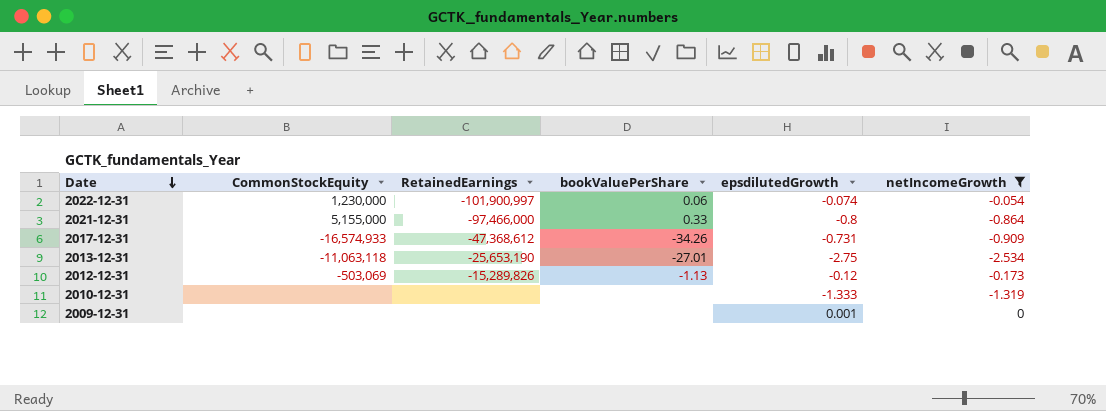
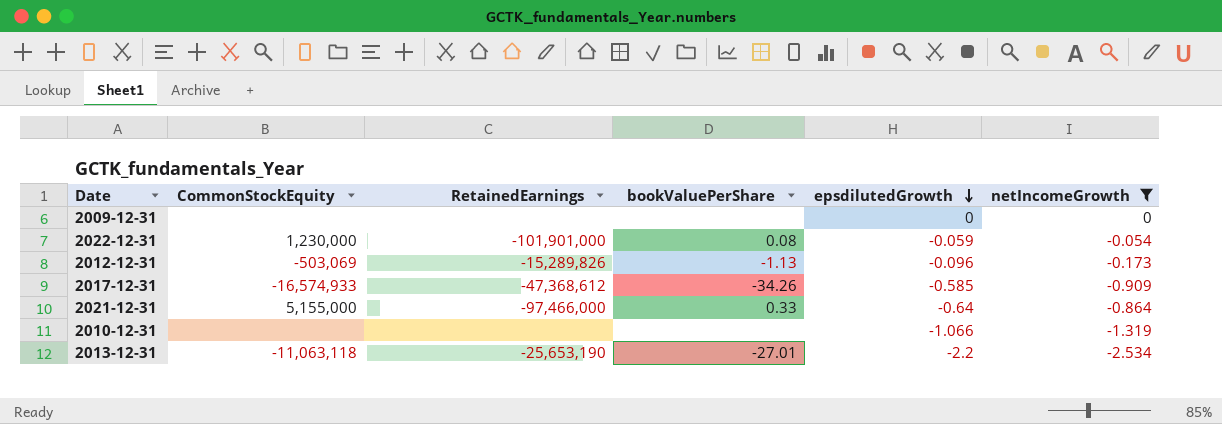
row order: Date descending -> epsdilutedGrowth descending
2009-12-31 | epsdilutedGrowth: 0.001 -> 0
2022-12-31 | RetainedEarnings: -101,900,997 -> -101,901,000
2022-12-31 | bookValuePerShare: 0.06 -> 0.08
2022-12-31 | epsdilutedGrowth: -0.074 -> -0.059
2012-12-31 | epsdilutedGrowth: -0.12 -> -0.096
2017-12-31 | epsdilutedGrowth: -0.731 -> -0.585
2021-12-31 | epsdilutedGrowth: -0.8 -> -0.64
2010-12-31 | epsdilutedGrowth: -1.333 -> -1.066
2013-12-31 | epsdilutedGrowth: -2.75 -> -2.2

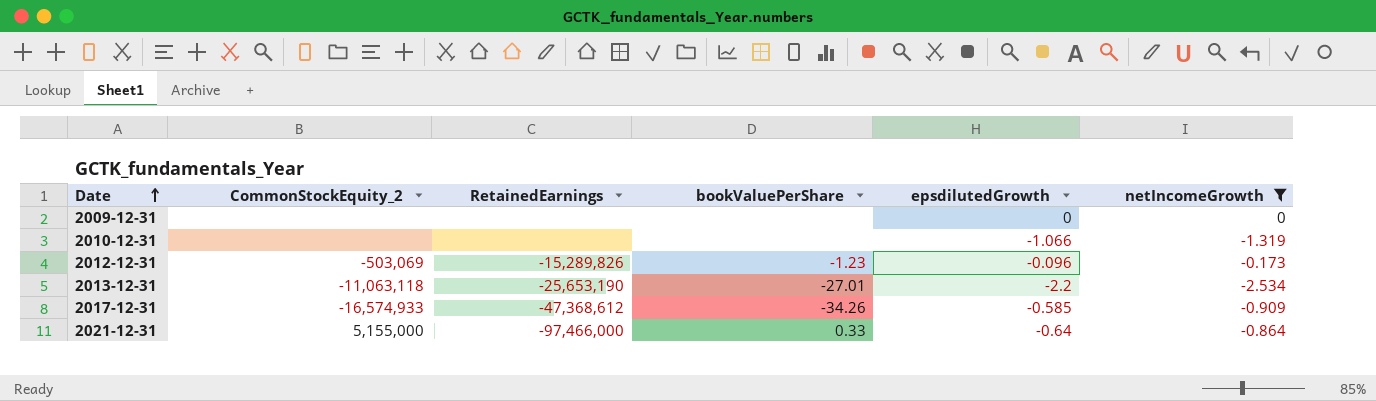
row order: epsdilutedGrowth descending -> Date ascending
column name: CommonStockEquity -> CommonStockEquity_2
row 2022-12-31: 1,230,000 | -101,901,000 | 0.08 | -0.059 | -0.054 -> none
2012-12-31 | bookValuePerShare: -1.13 -> -1.23

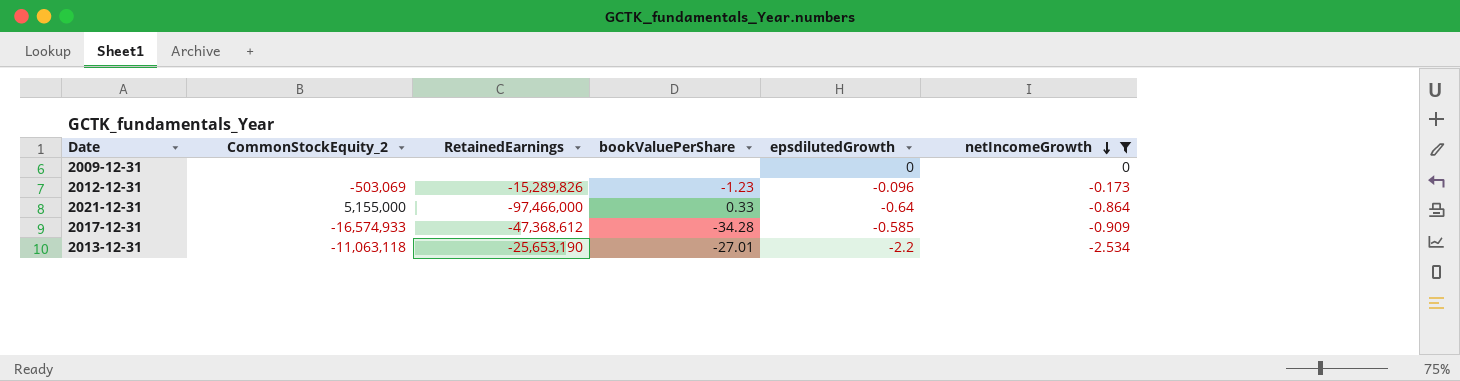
row order: Date ascending -> netIncomeGrowth descending
row 2010-12-31: none | none | none | -1.066 | -1.319 -> none
2017-12-31 | bookValuePerShare: -34.26 -> -34.28

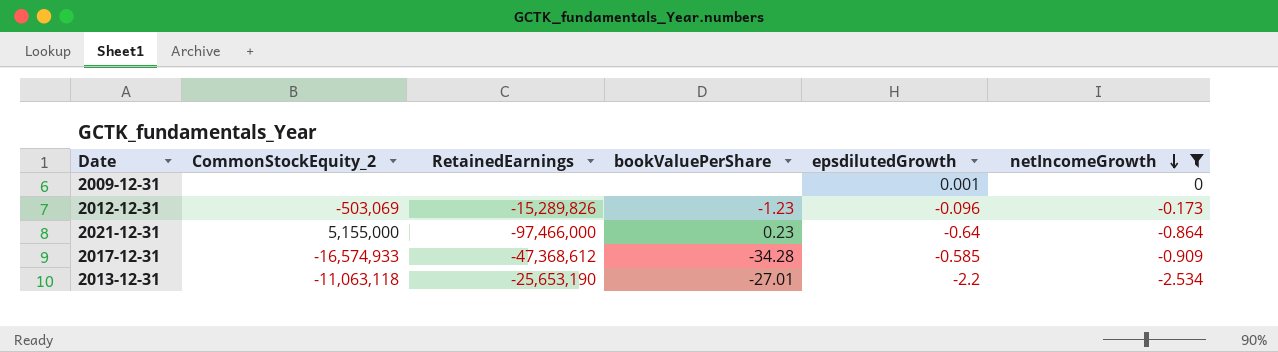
2009-12-31 | epsdilutedGrowth: 0 -> 0.001
2021-12-31 | bookValuePerShare: 0.33 -> 0.23

